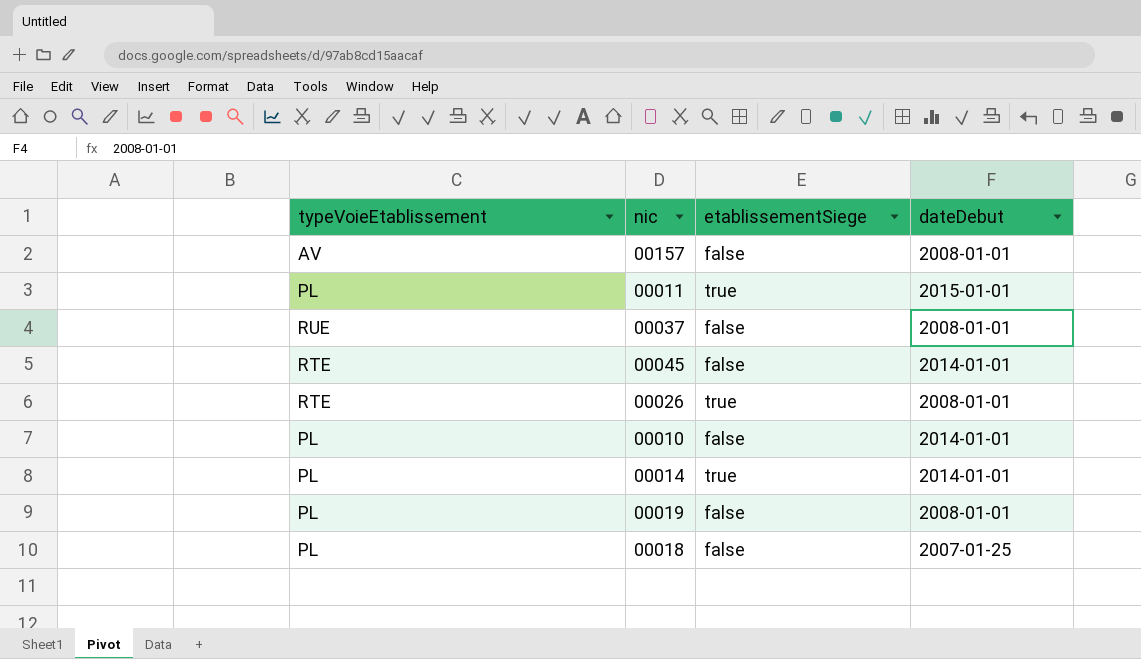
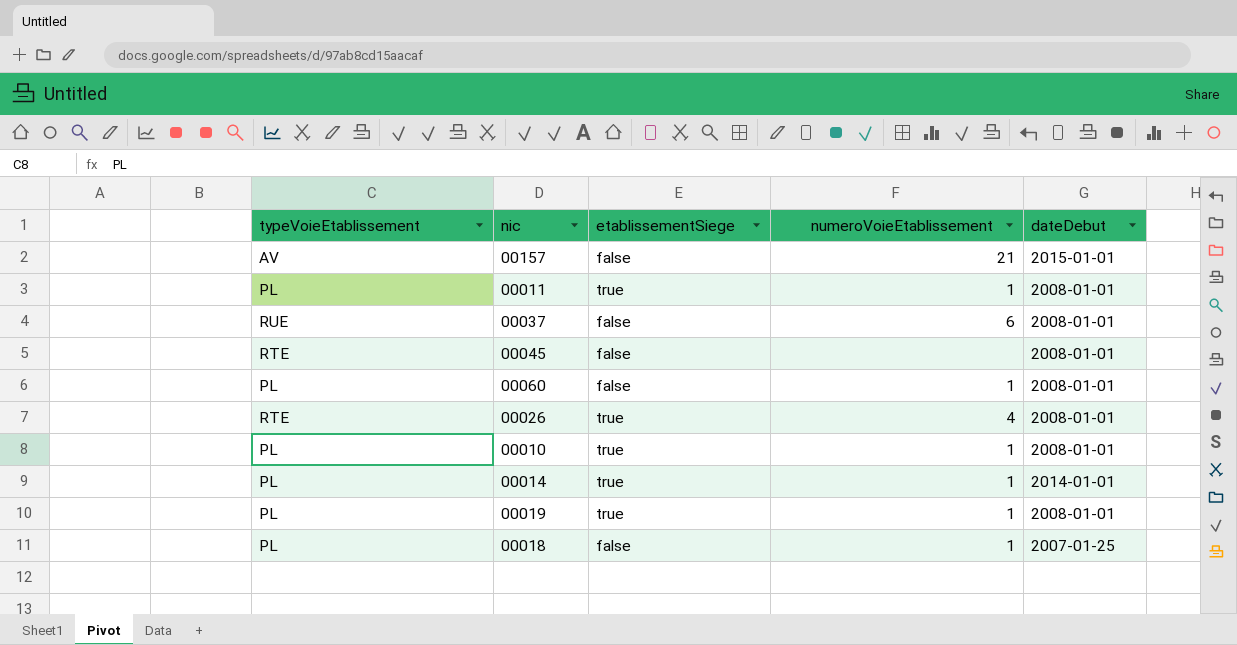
column numeroVoieEtablissement | position: none -> 4
00157 | dateDebut: 2008-01-01 -> 2015-01-01
00011 | dateDebut: 2015-01-01 -> 2008-01-01
00045 | dateDebut: 2014-01-01 -> 2008-01-01
row 00060: none -> PL | false | 1 | 2008-01-01
00010 | etablissementSiege: false -> true
00010 | dateDebut: 2014-01-01 -> 2008-01-01
00019 | etablissementSiege: false -> true

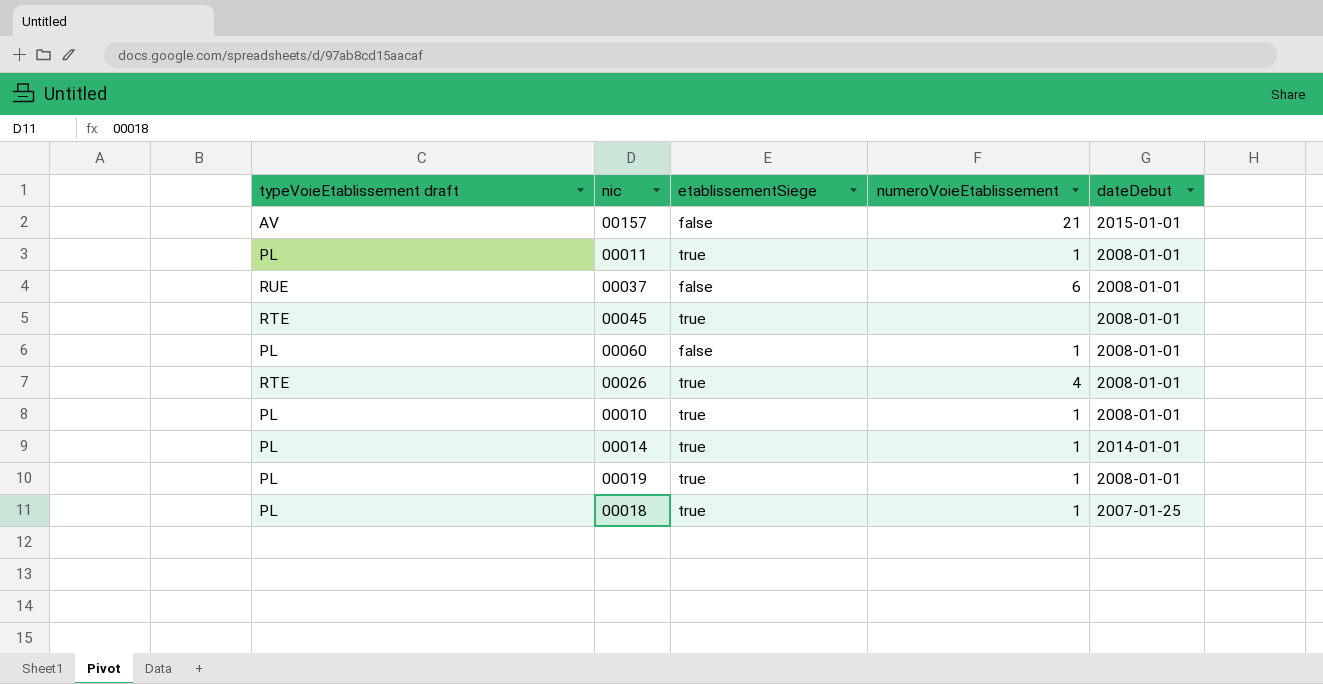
column name: typeVoieEtablissement -> typeVoieEtablissement draft
00045 | etablissementSiege: false -> true
00018 | etablissementSiege: false -> true

